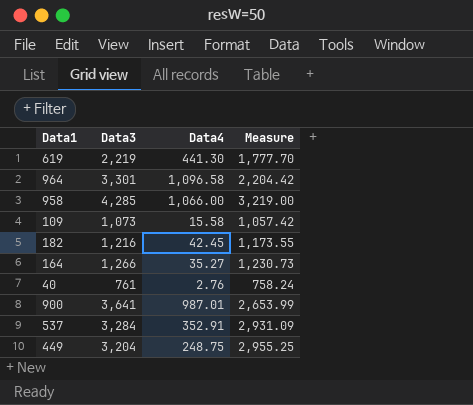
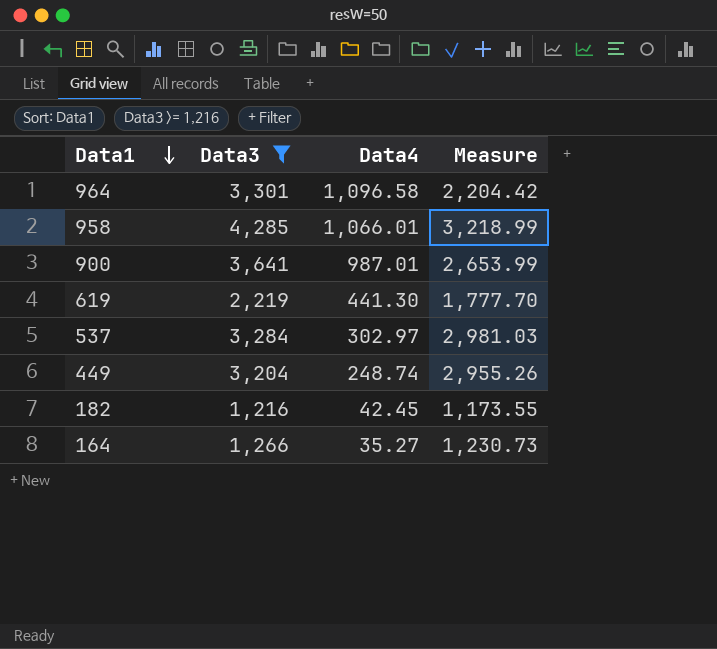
filter: none -> Data3 >= 1,216
row order: none -> Data1 descending
958 | Data4: 1,066.00 -> 1,066.01
958 | Measure: 3,219.00 -> 3,218.99
537 | Data4: 352.91 -> 302.97
537 | Measure: 2,931.09 -> 2,981.03
449 | Data4: 248.75 -> 248.74
449 | Measure: 2,955.25 -> 2,955.26

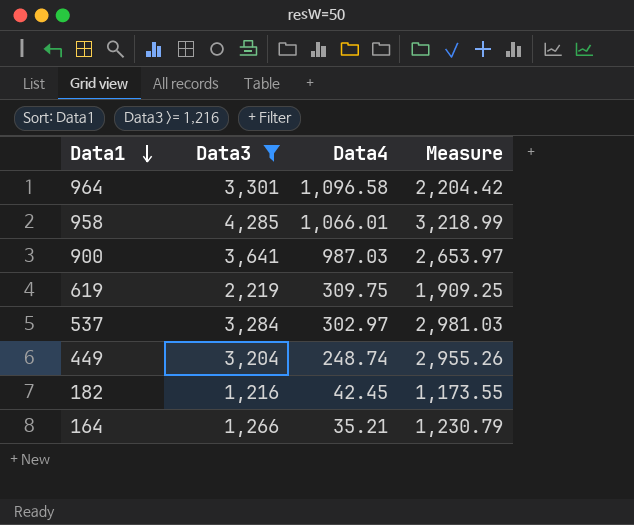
900 | Data4: 987.01 -> 987.03
900 | Measure: 2,653.99 -> 2,653.97
619 | Data4: 441.30 -> 309.75
619 | Measure: 1,777.70 -> 1,909.25
164 | Data4: 35.27 -> 35.21
164 | Measure: 1,230.73 -> 1,230.79

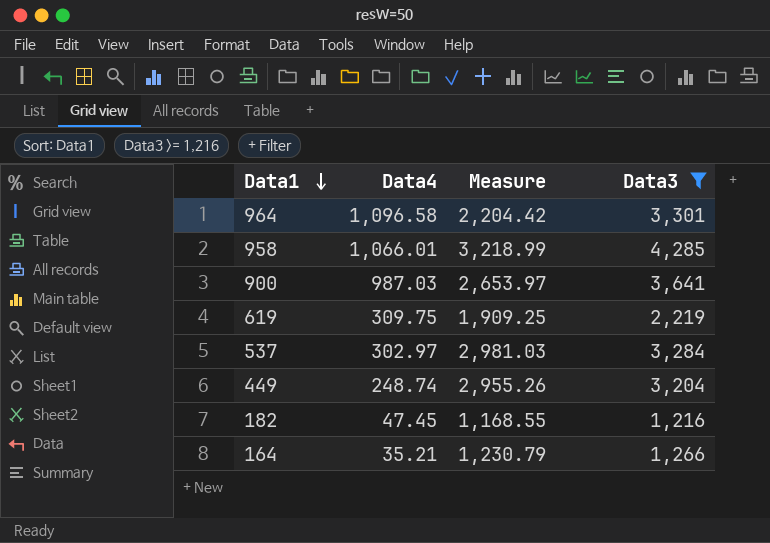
column Data3 | position: 2 -> 4
182 | Data4: 42.45 -> 47.45
182 | Measure: 1,173.55 -> 1,168.55

